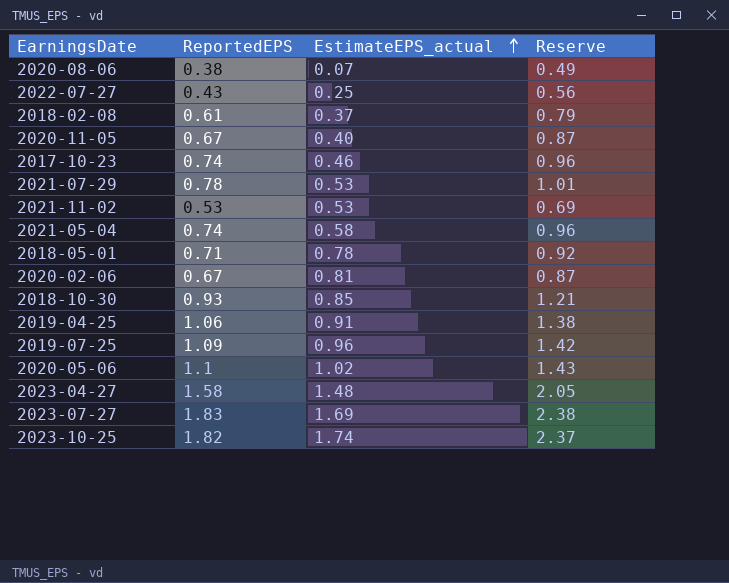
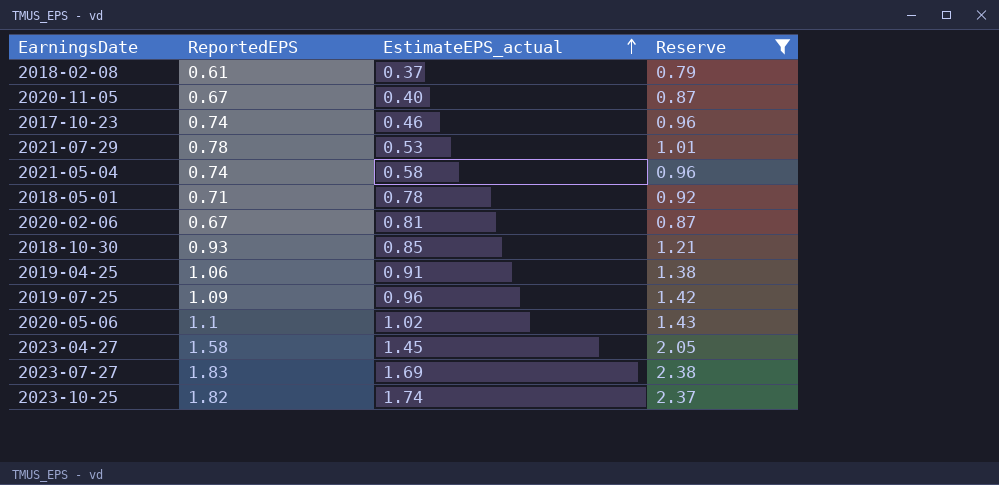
filter: none -> Reserve >= 0.79
2023-04-27 | EstimateEPS_actual: 1.48 -> 1.45

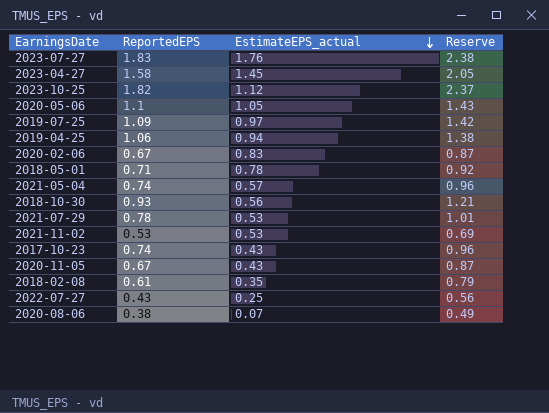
filter: Reserve >= 0.79 -> none
row order: EstimateEPS_actual ascending -> EstimateEPS_actual descending
2023-07-27 | EstimateEPS_actual: 1.69 -> 1.76
2023-10-25 | EstimateEPS_actual: 1.74 -> 1.12
2020-05-06 | EstimateEPS_actual: 1.02 -> 1.05
2019-07-25 | EstimateEPS_actual: 0.96 -> 0.97
2019-04-25 | EstimateEPS_actual: 0.91 -> 0.94
2020-02-06 | EstimateEPS_actual: 0.81 -> 0.83
2021-05-04 | EstimateEPS_actual: 0.58 -> 0.57
2018-10-30 | EstimateEPS_actual: 0.85 -> 0.56
2017-10-23 | EstimateEPS_actual: 0.46 -> 0.43
2020-11-05 | EstimateEPS_actual: 0.40 -> 0.43
2018-02-08 | EstimateEPS_actual: 0.37 -> 0.35

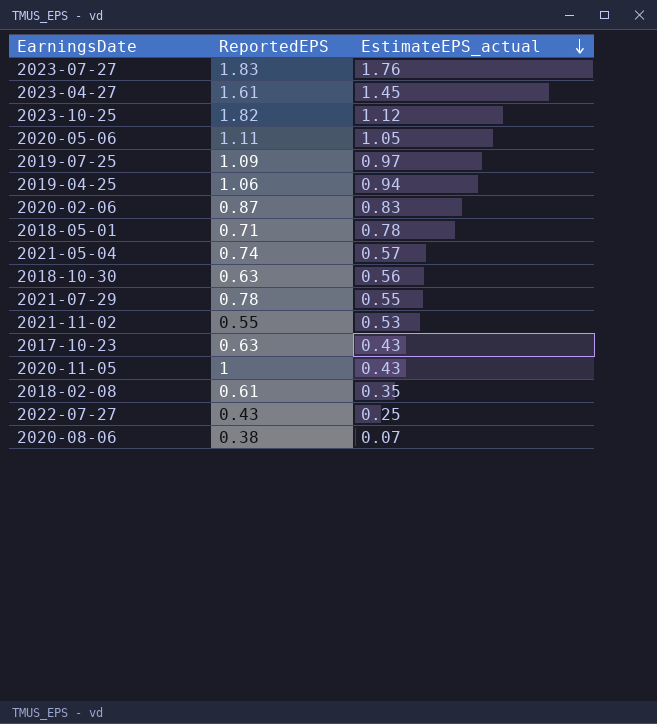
column Reserve | formula: [ReportedEPS] * 1.3 -> none
2023-04-27 | ReportedEPS: 1.58 -> 1.61
2020-05-06 | ReportedEPS: 1.1 -> 1.11
2020-02-06 | ReportedEPS: 0.67 -> 0.87
2018-10-30 | ReportedEPS: 0.93 -> 0.63
2021-07-29 | EstimateEPS_actual: 0.53 -> 0.55
2021-11-02 | ReportedEPS: 0.53 -> 0.55
2017-10-23 | ReportedEPS: 0.74 -> 0.63
2020-11-05 | ReportedEPS: 0.67 -> 1

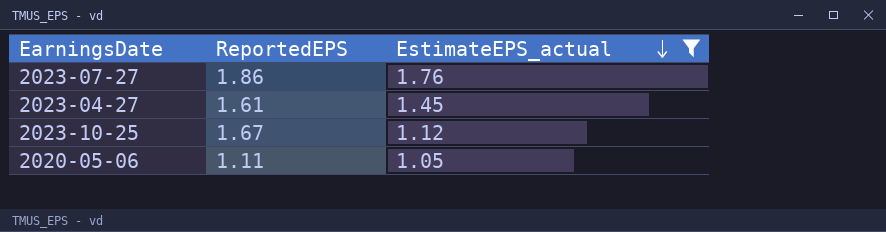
filter: none -> EstimateEPS_actual >= 1.05
2023-07-27 | ReportedEPS: 1.83 -> 1.86
2023-10-25 | ReportedEPS: 1.82 -> 1.67

